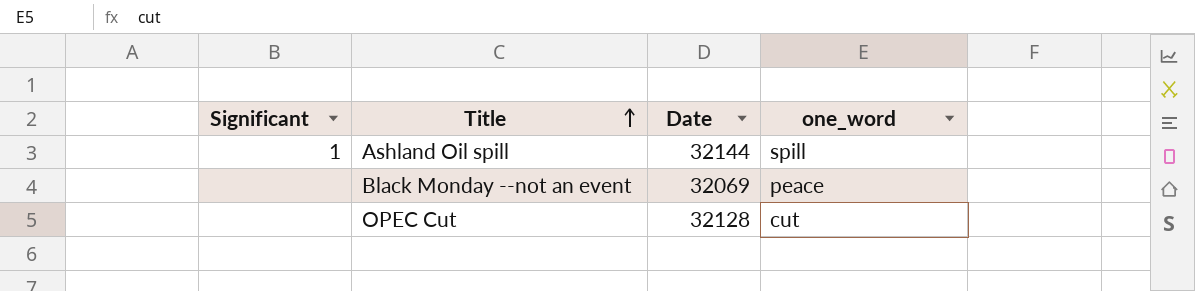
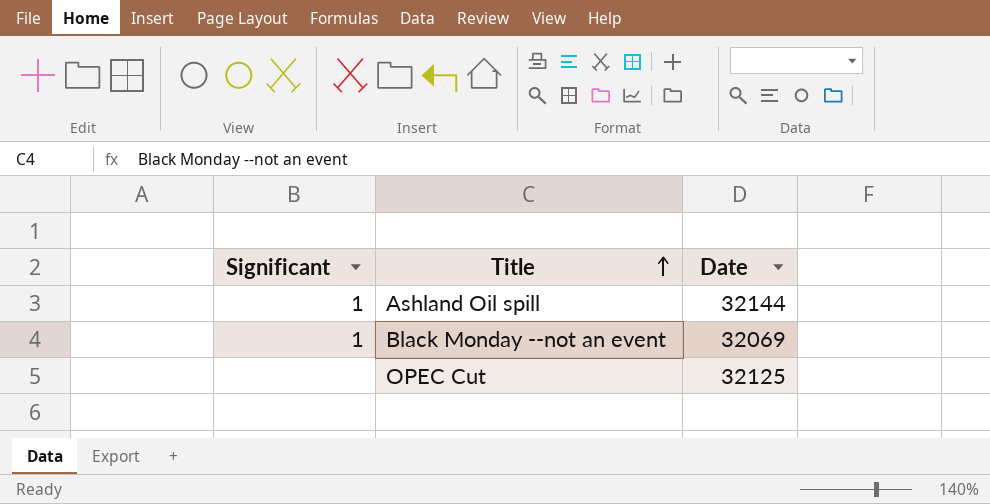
column one_word | position: 4 -> none
Black Monday --not an event | Significant: none -> 1
OPEC Cut | Date: 32128 -> 32125

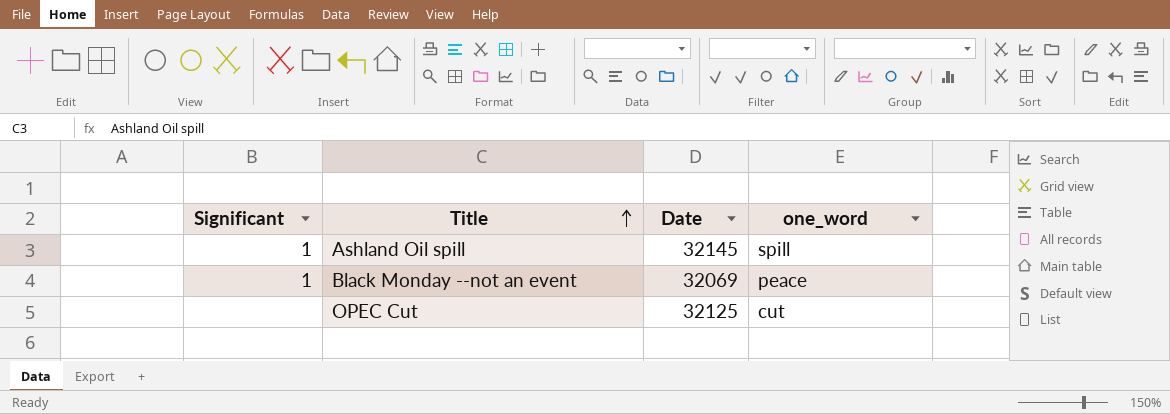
column one_word | position: none -> 4
Ashland Oil spill | Date: 32144 -> 32145

